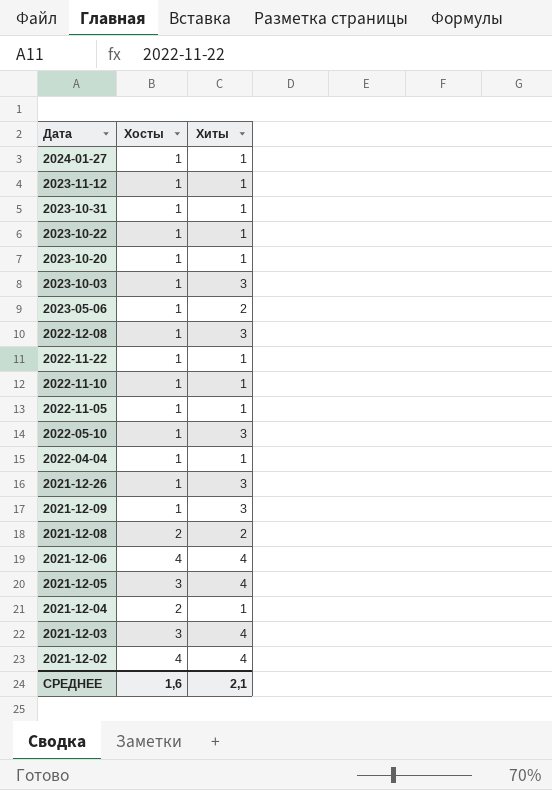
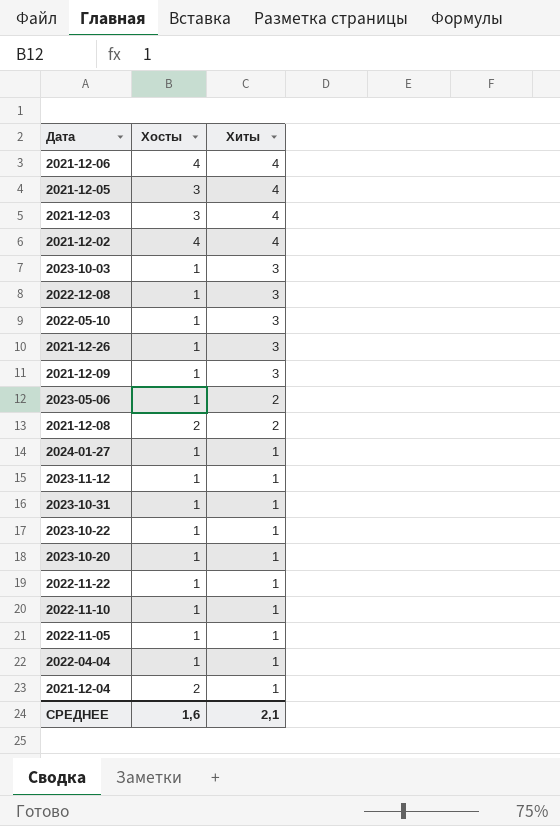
row order: Дата descending -> Хиты descending

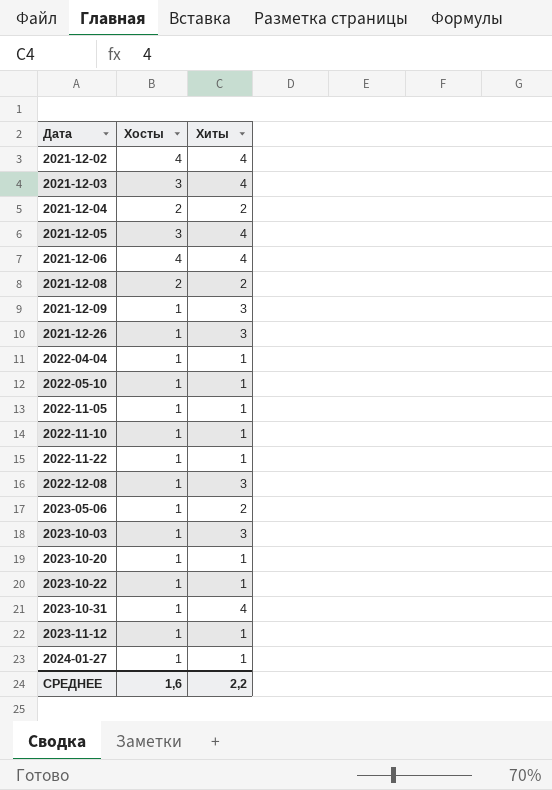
row order: Хиты descending -> Дата ascending
2021-12-04 | Хиты: 1 -> 2
2022-05-10 | Хиты: 3 -> 1
2023-10-31 | Хиты: 1 -> 4
СРЕДНЕЕ | Хиты: 2,1 -> 2,2

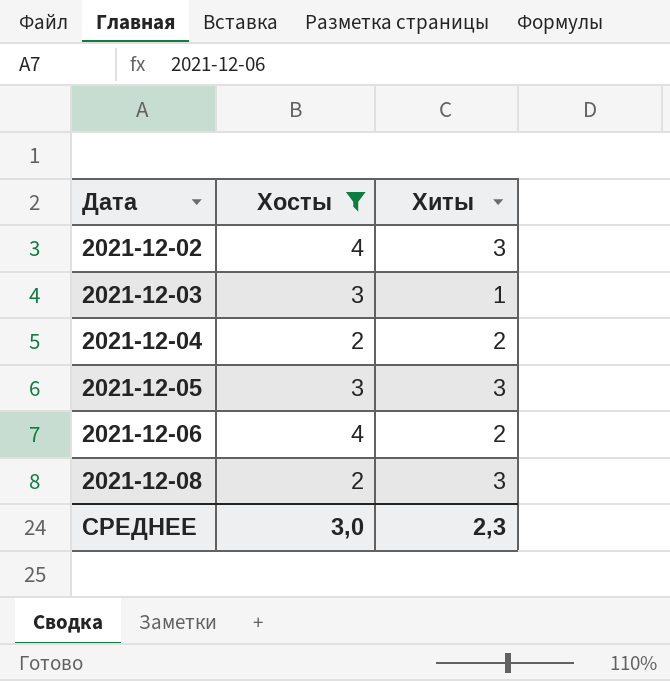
filter: none -> Хосты != 1
2021-12-02 | Хиты: 4 -> 3
2021-12-03 | Хиты: 4 -> 1
2021-12-05 | Хиты: 4 -> 3
2021-12-06 | Хиты: 4 -> 2
2021-12-08 | Хиты: 2 -> 3
СРЕДНЕЕ | Хосты: 1,6 -> 3,0
СРЕДНЕЕ | Хиты: 2,2 -> 2,3

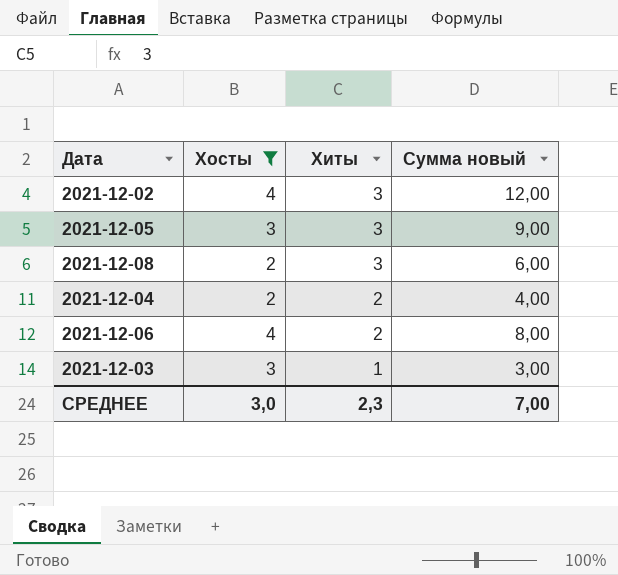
row order: Дата ascending -> Хиты descending
column Сумма новый | formula: none -> [Хосты] * [Хиты]

